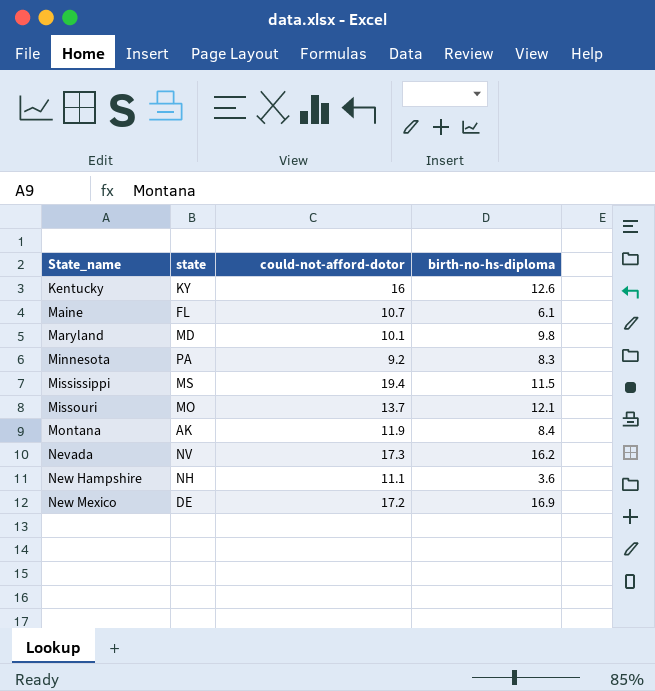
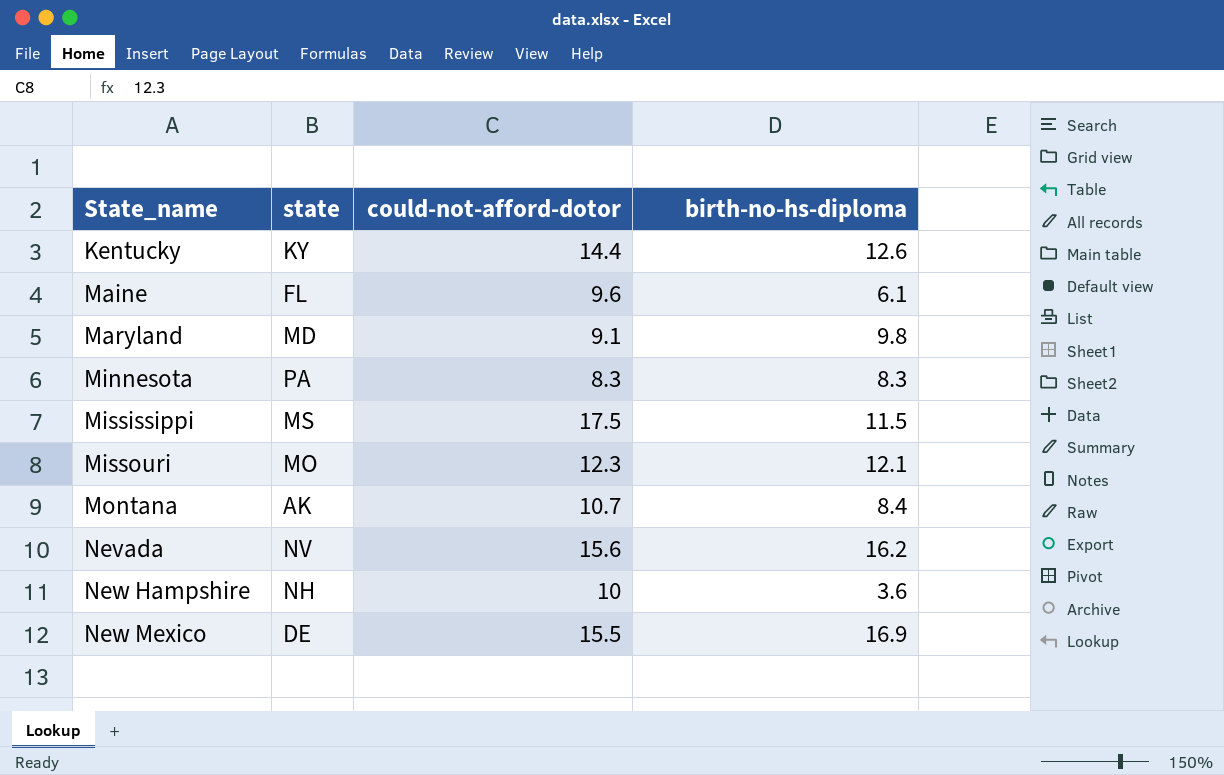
Kentucky | could-not-afford-dotor: 16 -> 14.4
Maine | could-not-afford-dotor: 10.7 -> 9.6
Maryland | could-not-afford-dotor: 10.1 -> 9.1
Minnesota | could-not-afford-dotor: 9.2 -> 8.3
Mississippi | could-not-afford-dotor: 19.4 -> 17.5
Missouri | could-not-afford-dotor: 13.7 -> 12.3
Montana | could-not-afford-dotor: 11.9 -> 10.7
Nevada | could-not-afford-dotor: 17.3 -> 15.6
New Hampshire | could-not-afford-dotor: 11.1 -> 10
New Mexico | could-not-afford-dotor: 17.2 -> 15.5

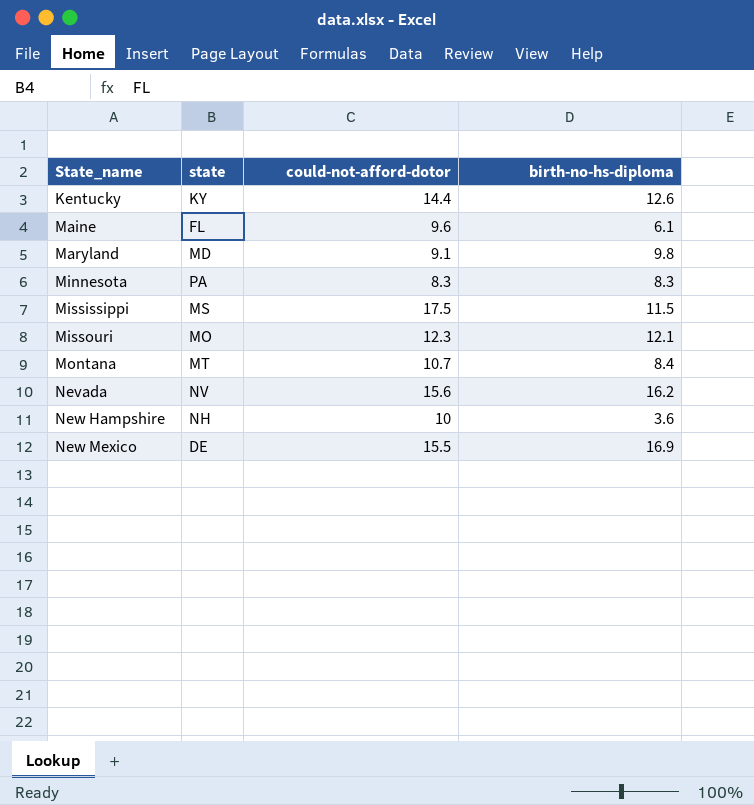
Montana | state: AK -> MT

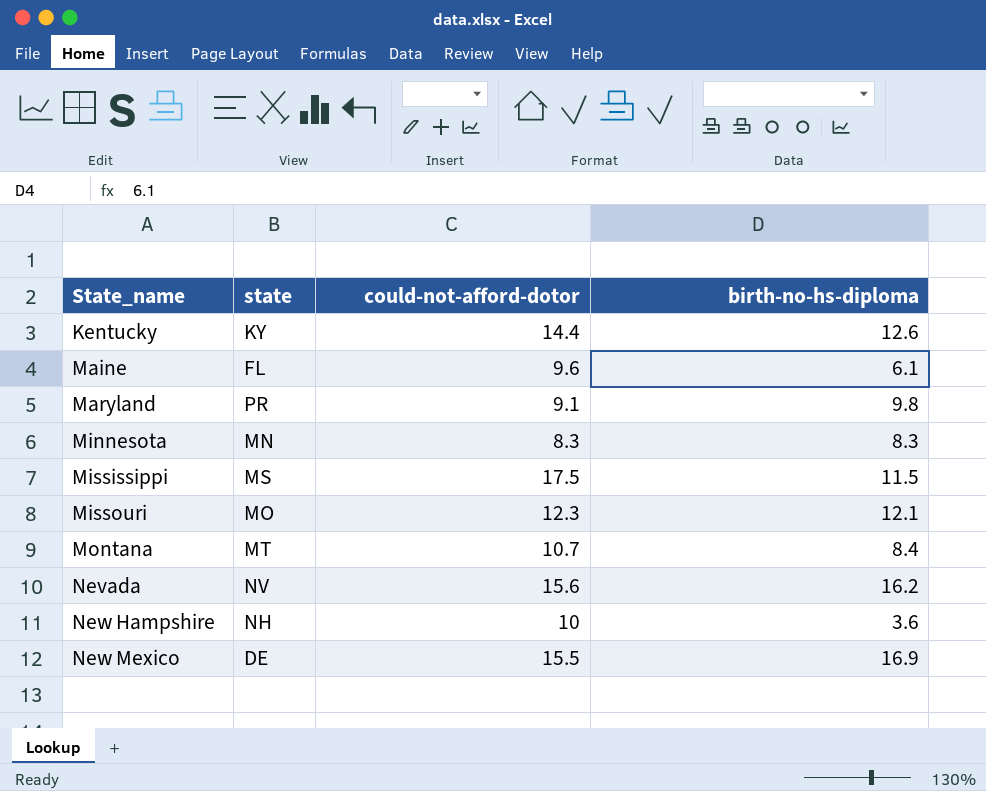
Maryland | state: MD -> PR
Minnesota | state: PA -> MN

